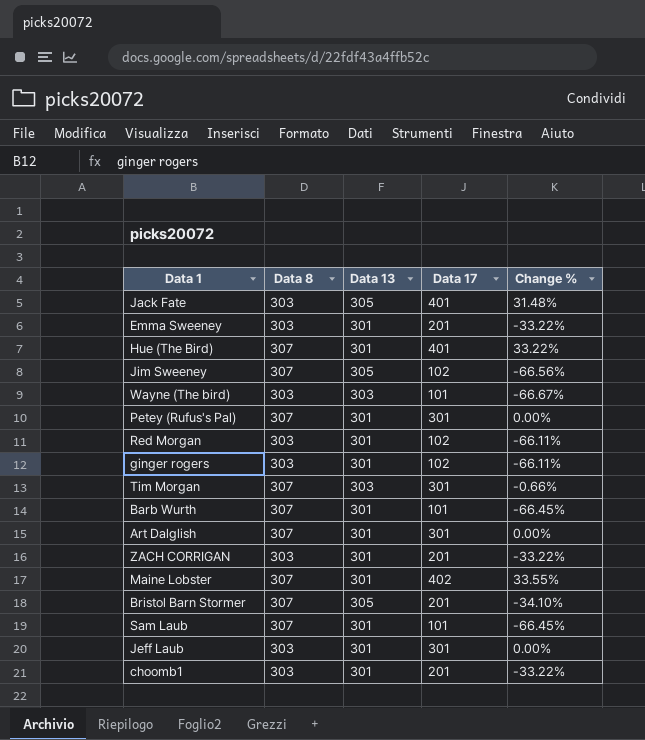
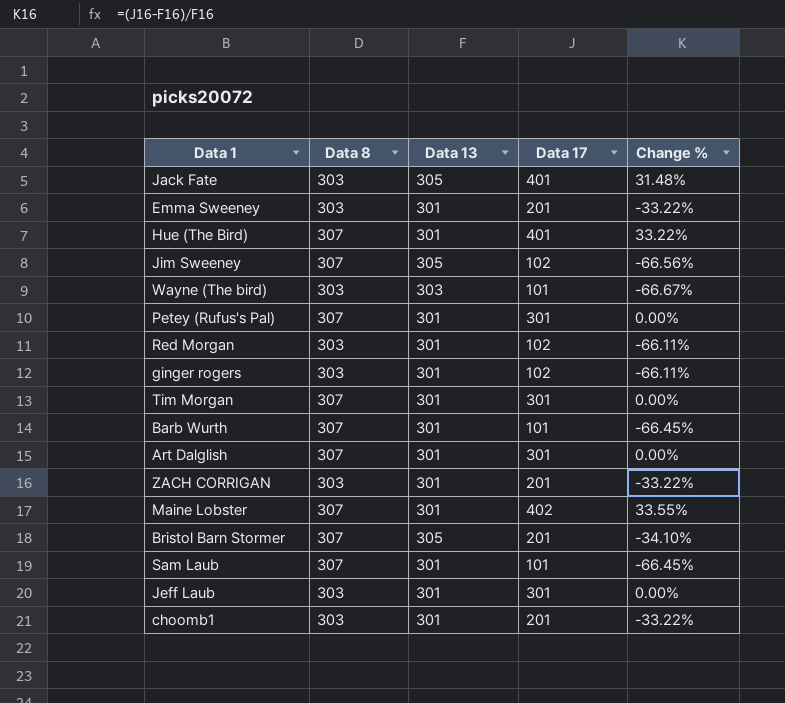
Tim Morgan | Data 13: 303 -> 301
Tim Morgan | Change %: -0.66% -> 0.00%

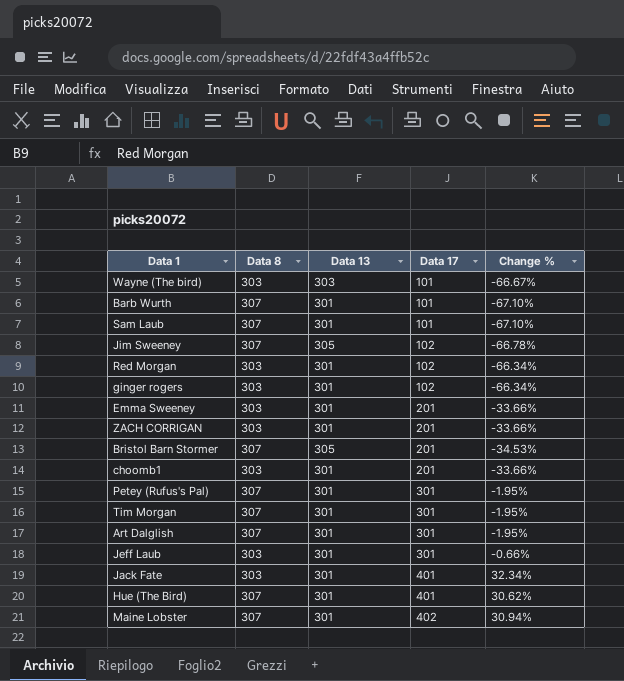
row order: none -> Data 17 ascending
column Change % | formula: ([Data 17] - [Data 13]) / [Data 13] -> ([Data 17] - [Data 8]) / [Data 8]
Jack Fate | Data 13: 305 -> 301

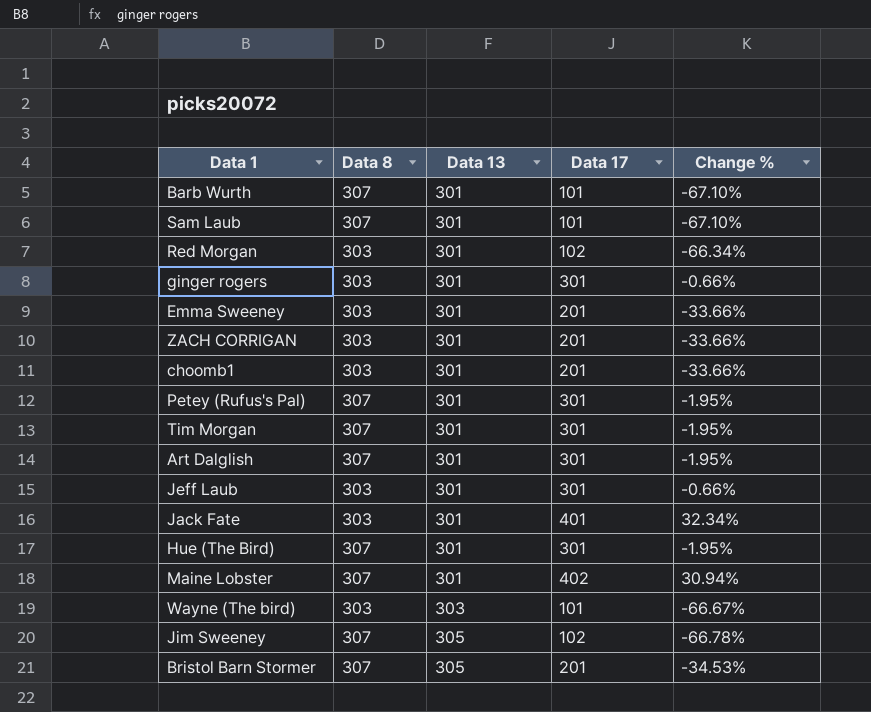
row order: Data 17 ascending -> Data 13 ascending
ginger rogers | Data 17: 102 -> 301
ginger rogers | Change %: -66.34% -> -0.66%
Hue (The Bird) | Data 17: 401 -> 301
Hue (The Bird) | Change %: 30.62% -> -1.95%

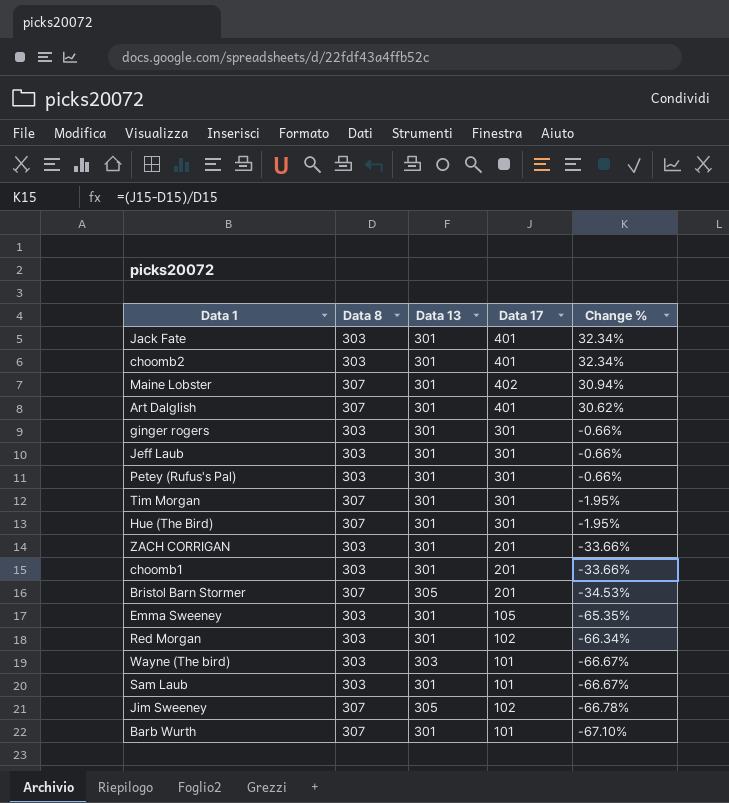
row order: Data 13 ascending -> Change % descending
row choomb2: none -> 303 | 301 | 401 | 32.34%
Art Dalglish | Data 17: 301 -> 401
Art Dalglish | Change %: -1.95% -> 30.62%
Petey (Rufus's Pal) | Data 8: 307 -> 303
Petey (Rufus's Pal) | Change %: -1.95% -> -0.66%
Emma Sweeney | Data 17: 201 -> 105
Emma Sweeney | Change %: -33.66% -> -65.35%
Sam Laub | Data 8: 307 -> 303
Sam Laub | Change %: -67.10% -> -66.67%

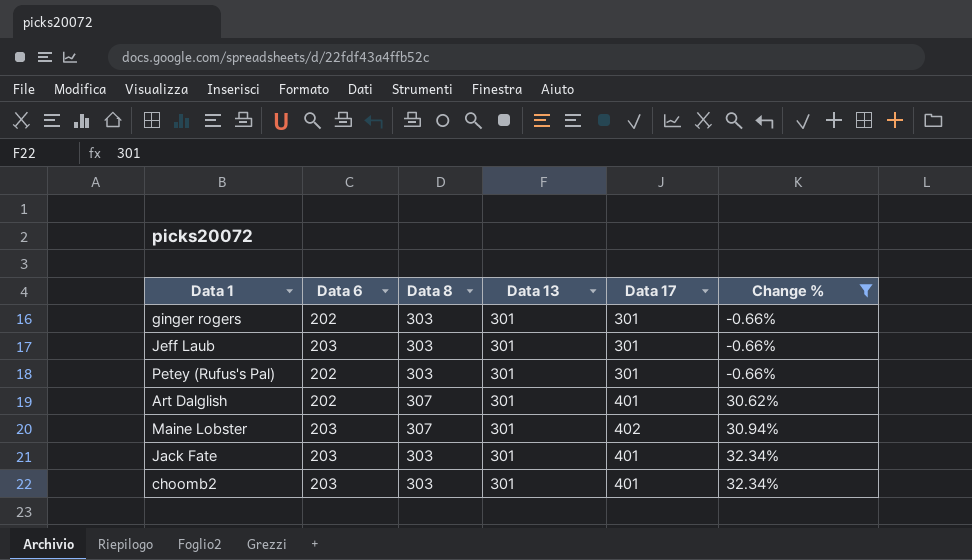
filter: none -> Change % >= -0.66%
row order: Change % descending -> Change % ascending
column Data 6 | position: none -> 2

